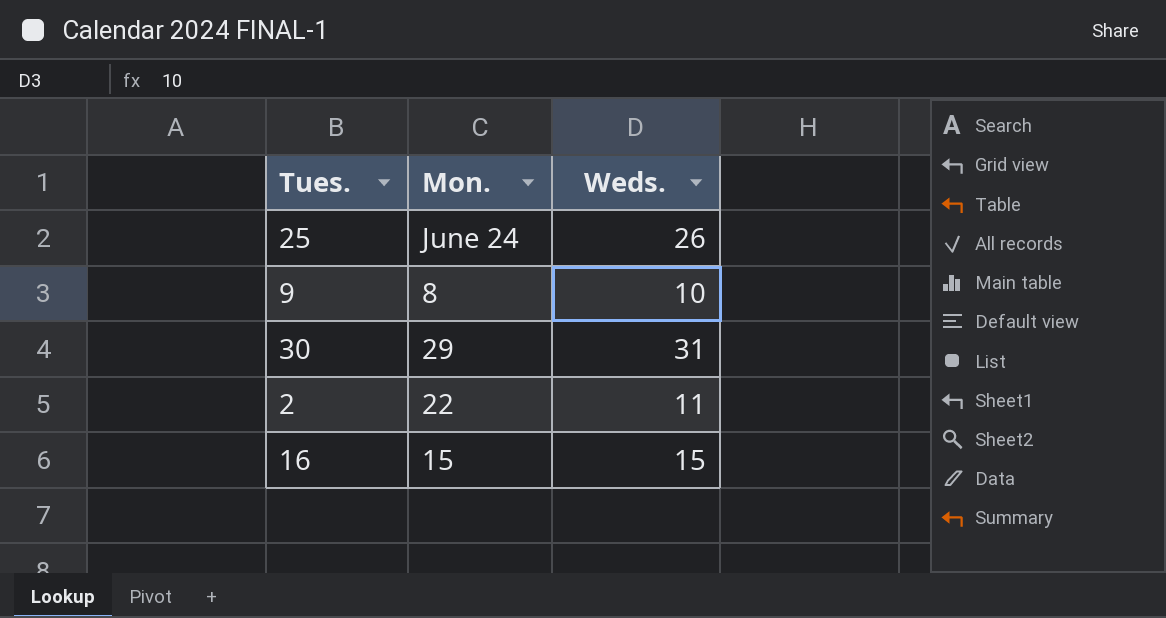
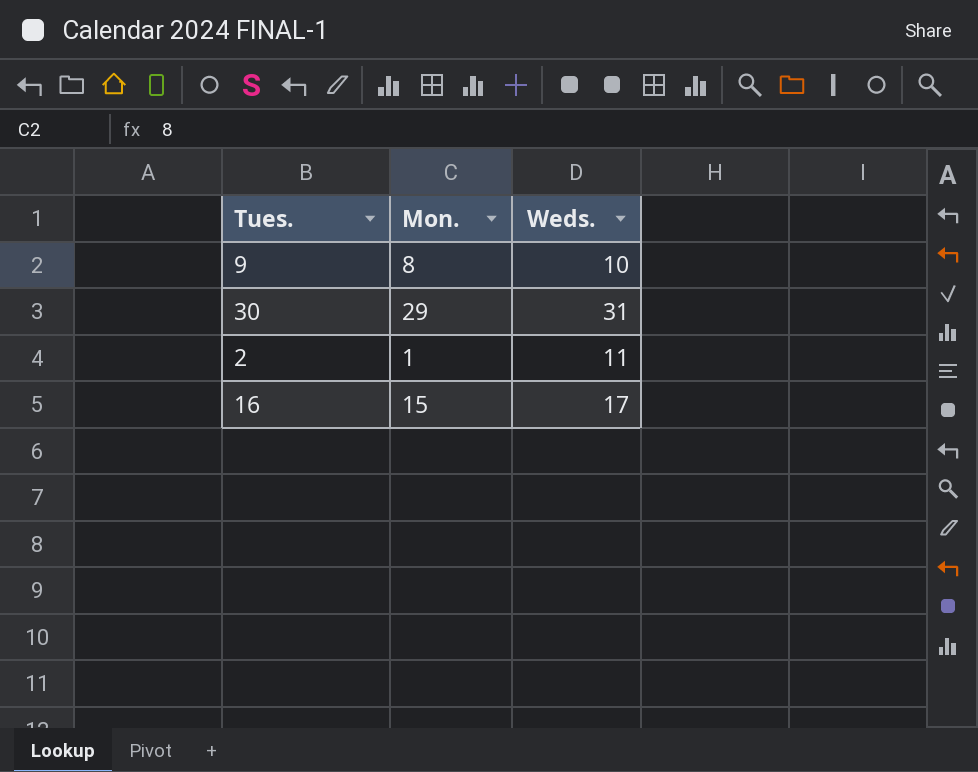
row 25: June 24 | 26 -> none
2 | Mon.: 22 -> 1
16 | Weds.: 15 -> 17

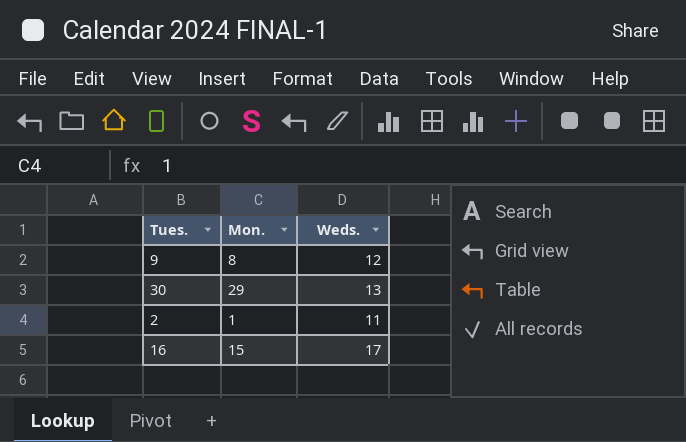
9 | Weds.: 10 -> 12
30 | Weds.: 31 -> 13

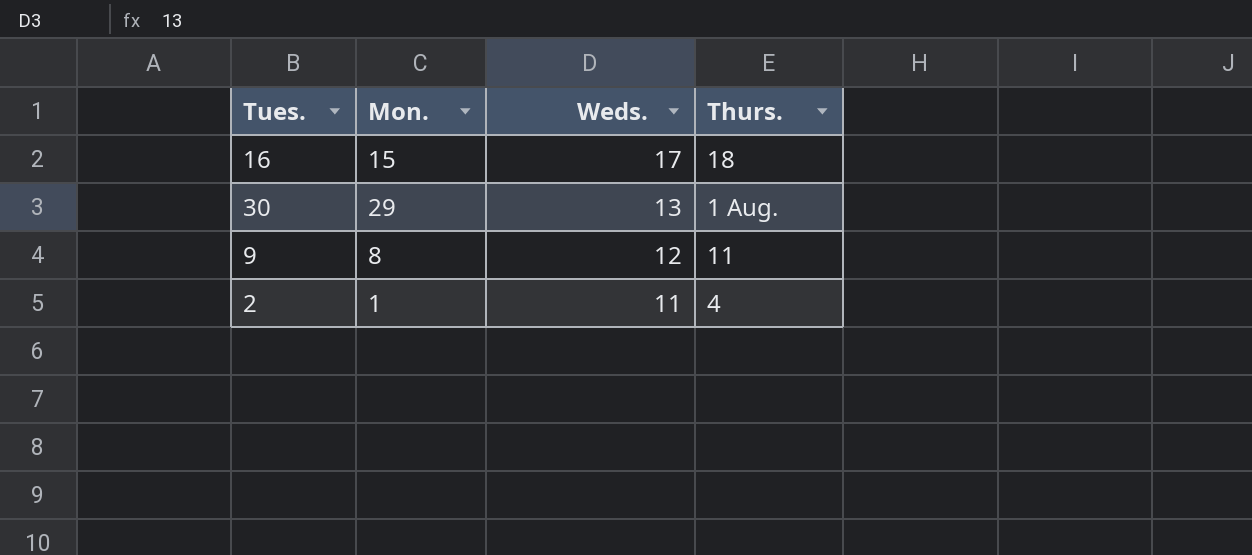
row order: none -> Weds. descending
column Thurs. | position: none -> 4

